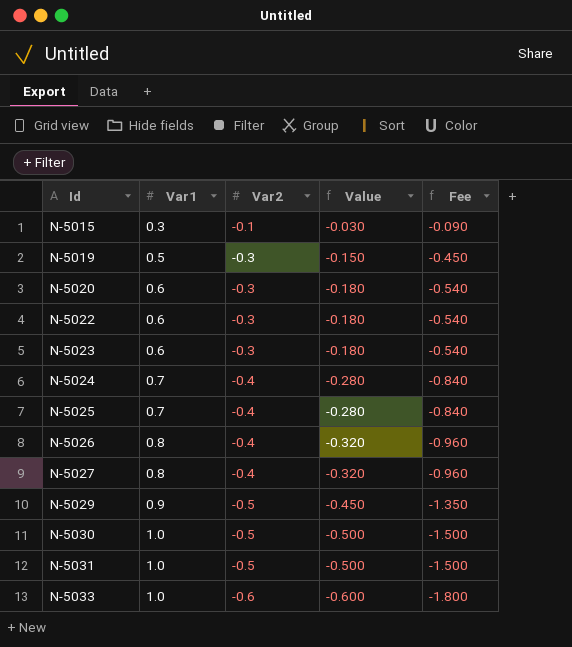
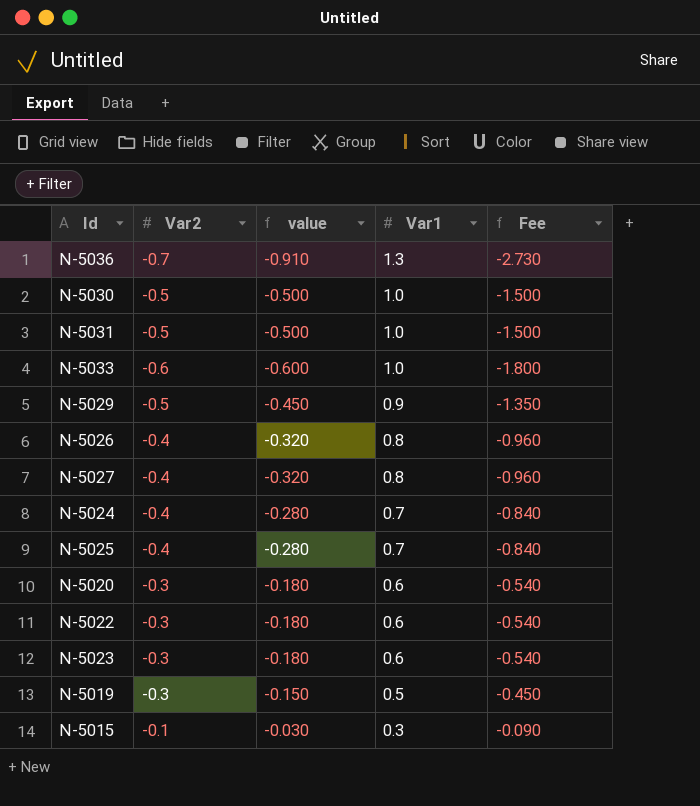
row order: Id ascending -> Var1 descending
column name: Value -> value
column Var1 | position: 2 -> 4
row N-5036: none -> -0.7 | -0.910 | 1.3 | -2.730

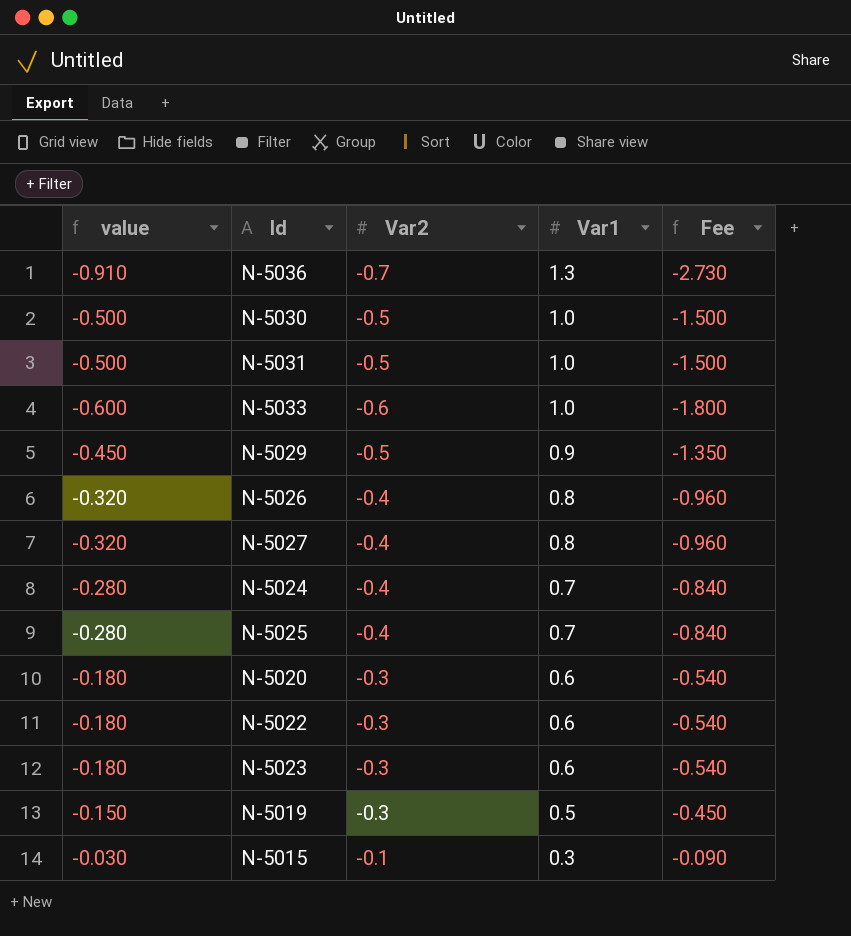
column value | position: 3 -> 1

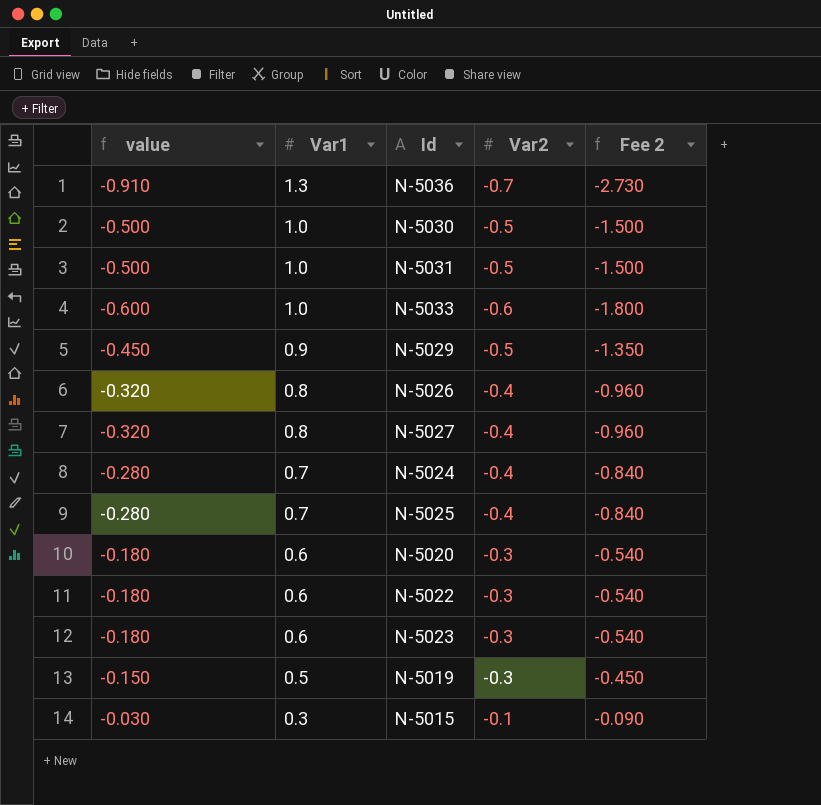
column Var1 | position: 4 -> 2
column name: Fee -> Fee 2

